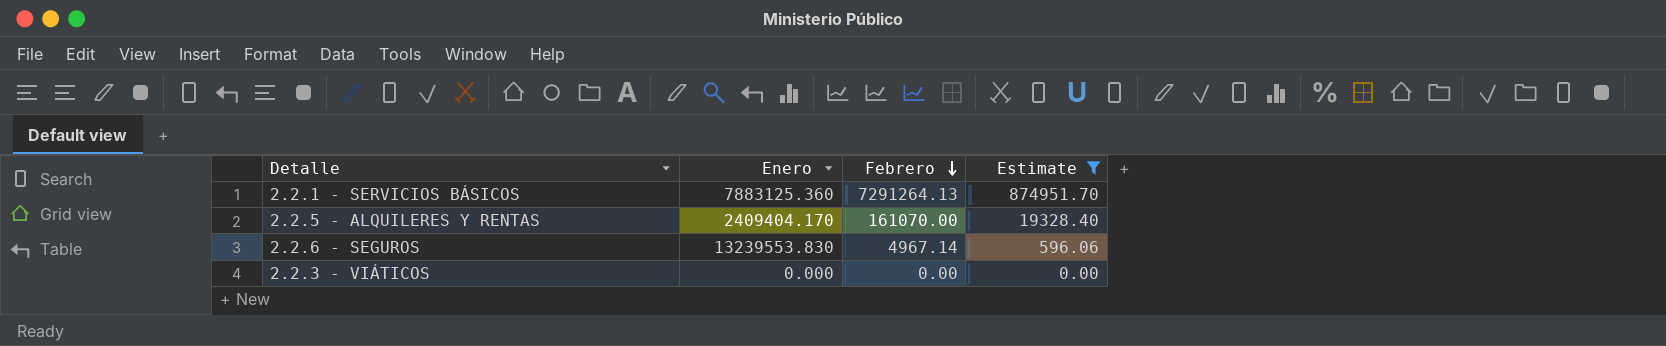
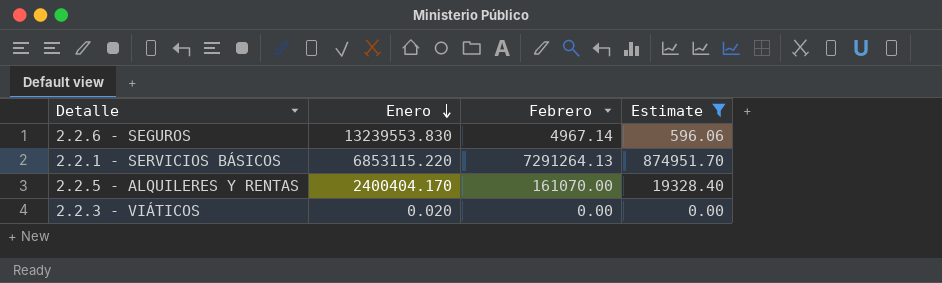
row order: Febrero descending -> Enero descending
2.2.1 - SERVICIOS BÁSICOS | Enero: 7883125.360 -> 6853115.220
2.2.5 - ALQUILERES Y RENTAS | Enero: 2409404.170 -> 2400404.170
2.2.3 - VIÁTICOS | Enero: 0.000 -> 0.020

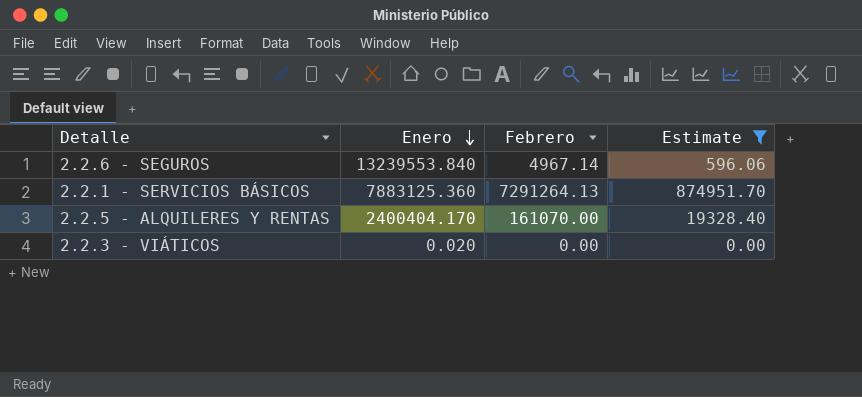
2.2.6 - SEGUROS | Enero: 13239553.830 -> 13239553.840
2.2.1 - SERVICIOS BÁSICOS | Enero: 6853115.220 -> 7883125.360

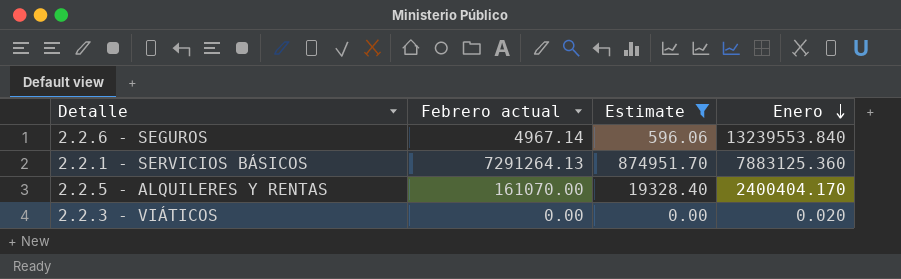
column name: Febrero -> Febrero actual
column Enero | position: 2 -> 4

